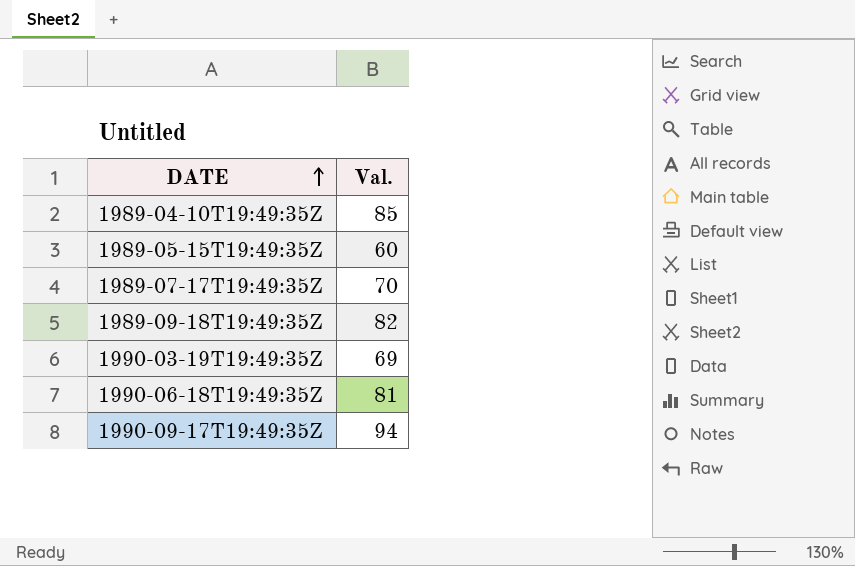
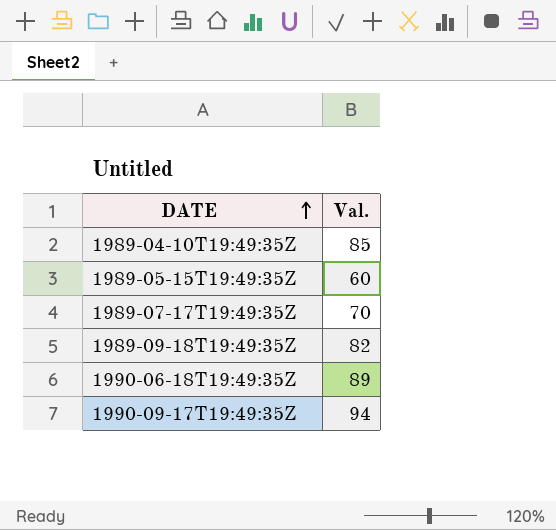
row 1990-03-19T19:49:35Z: 69 -> none
1990-06-18T19:49:35Z | Val.: 81 -> 89

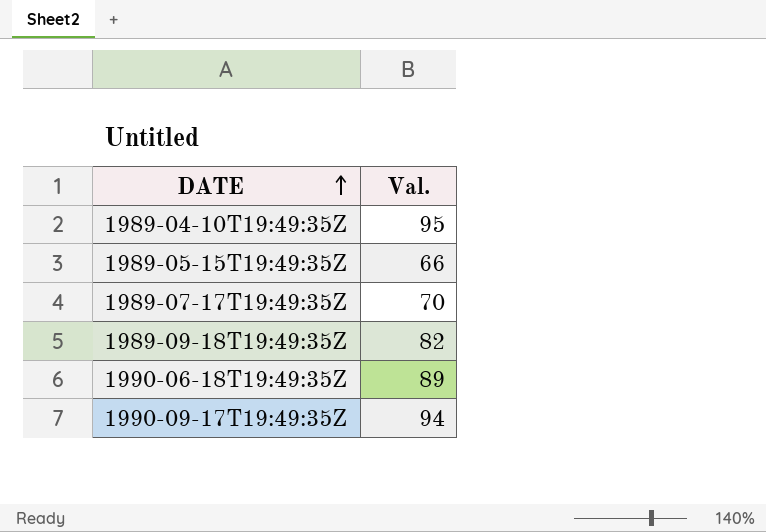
1989-04-10T19:49:35Z | Val.: 85 -> 95
1989-05-15T19:49:35Z | Val.: 60 -> 66

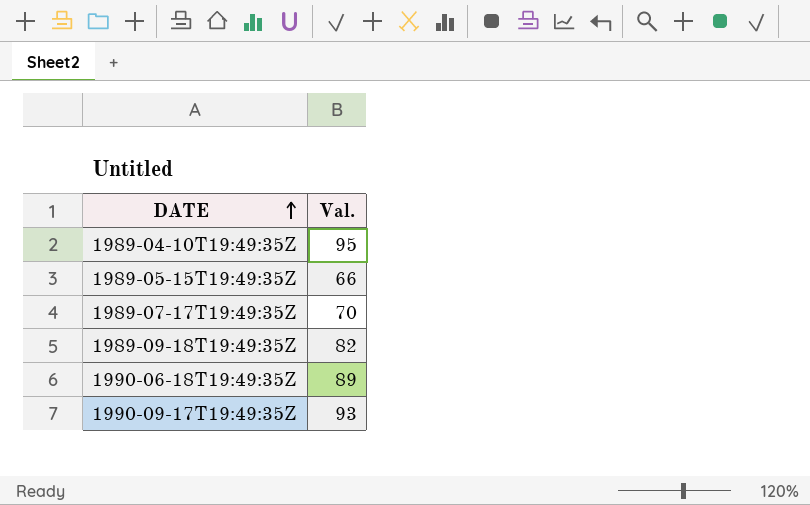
1990-09-17T19:49:35Z | Val.: 94 -> 93

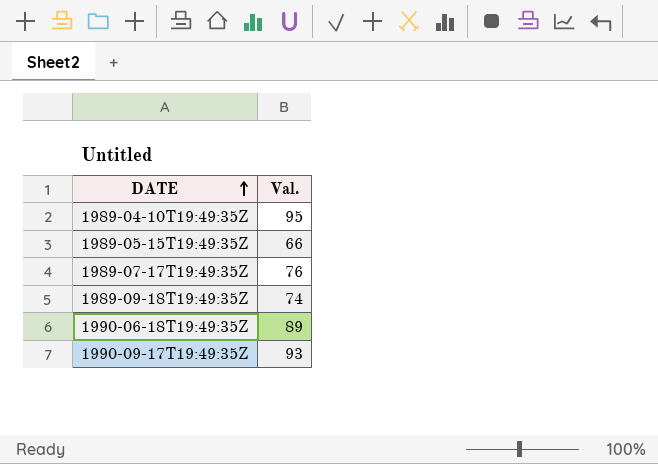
1989-07-17T19:49:35Z | Val.: 70 -> 76
1989-09-18T19:49:35Z | Val.: 82 -> 74

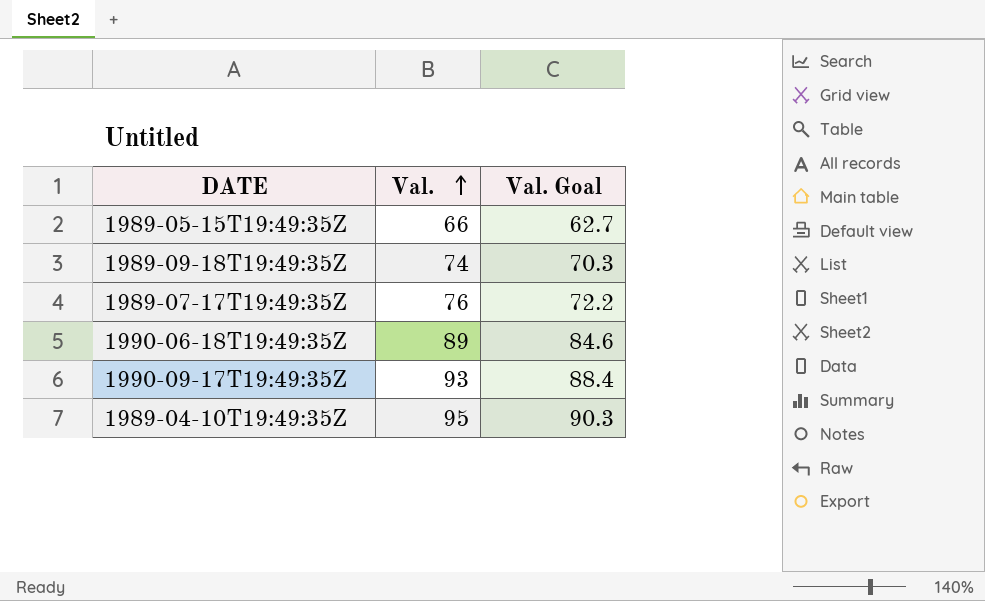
row order: DATE ascending -> Val. ascending
column Val. Goal | formula: none -> [Val.] * 0.95

